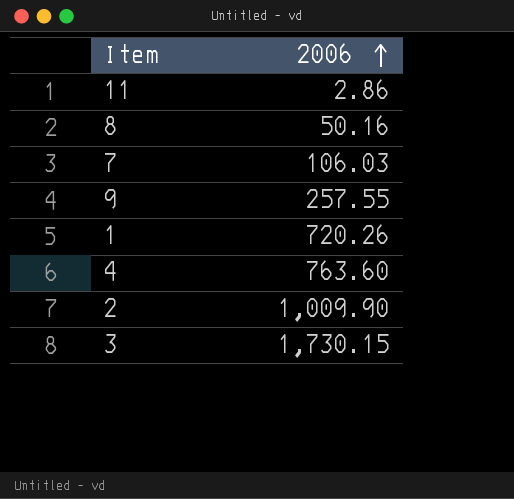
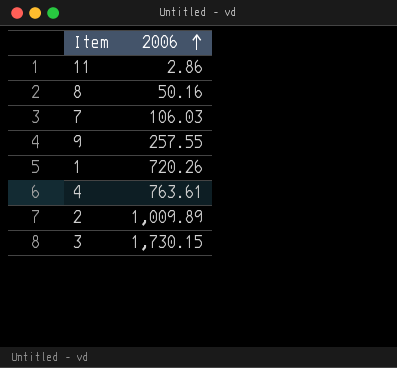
4 | 2006: 763.60 -> 763.61
2 | 2006: 1,009.90 -> 1,009.89

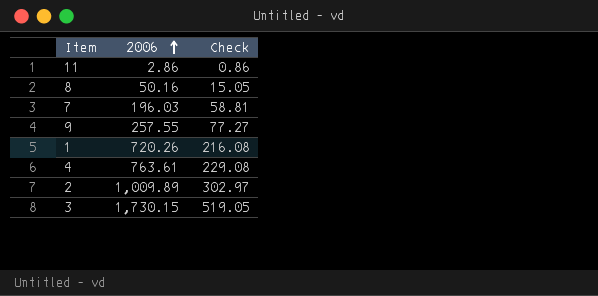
column Check | formula: none -> [2006] * 0.3
7 | 2006: 106.03 -> 196.03

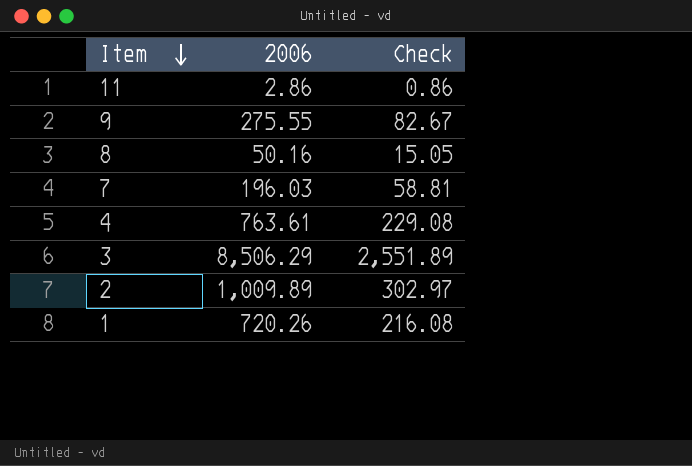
row order: 2006 ascending -> Item descending
9 | 2006: 257.55 -> 275.55
9 | Check: 77.27 -> 82.67
3 | 2006: 1,730.15 -> 8,506.29
3 | Check: 519.05 -> 2,551.89

